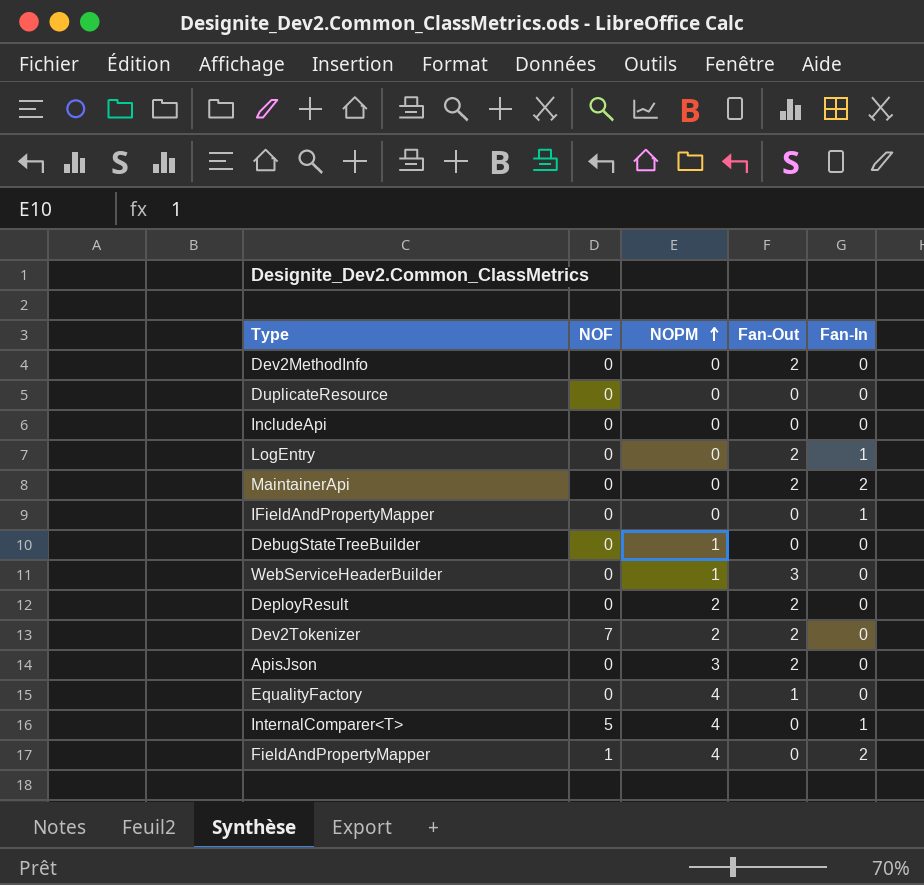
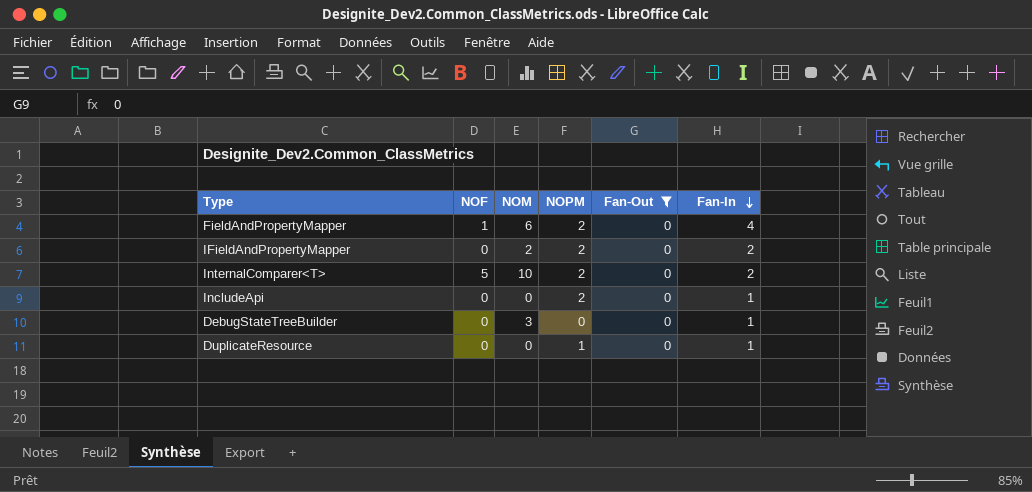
filter: none -> Fan-Out = 0
row order: NOPM ascending -> Fan-In descending
column NOM | position: none -> 3
FieldAndPropertyMapper | NOPM: 4 -> 2
FieldAndPropertyMapper | Fan-In: 2 -> 4
IFieldAndPropertyMapper | NOPM: 0 -> 2
IFieldAndPropertyMapper | Fan-In: 1 -> 2
InternalComparer<T> | NOPM: 4 -> 2
InternalComparer<T> | Fan-In: 1 -> 2
IncludeApi | NOPM: 0 -> 2
IncludeApi | Fan-In: 0 -> 1
DebugStateTreeBuilder | NOPM: 1 -> 0
DebugStateTreeBuilder | Fan-In: 0 -> 1
DuplicateResource | NOPM: 0 -> 1
DuplicateResource | Fan-In: 0 -> 1

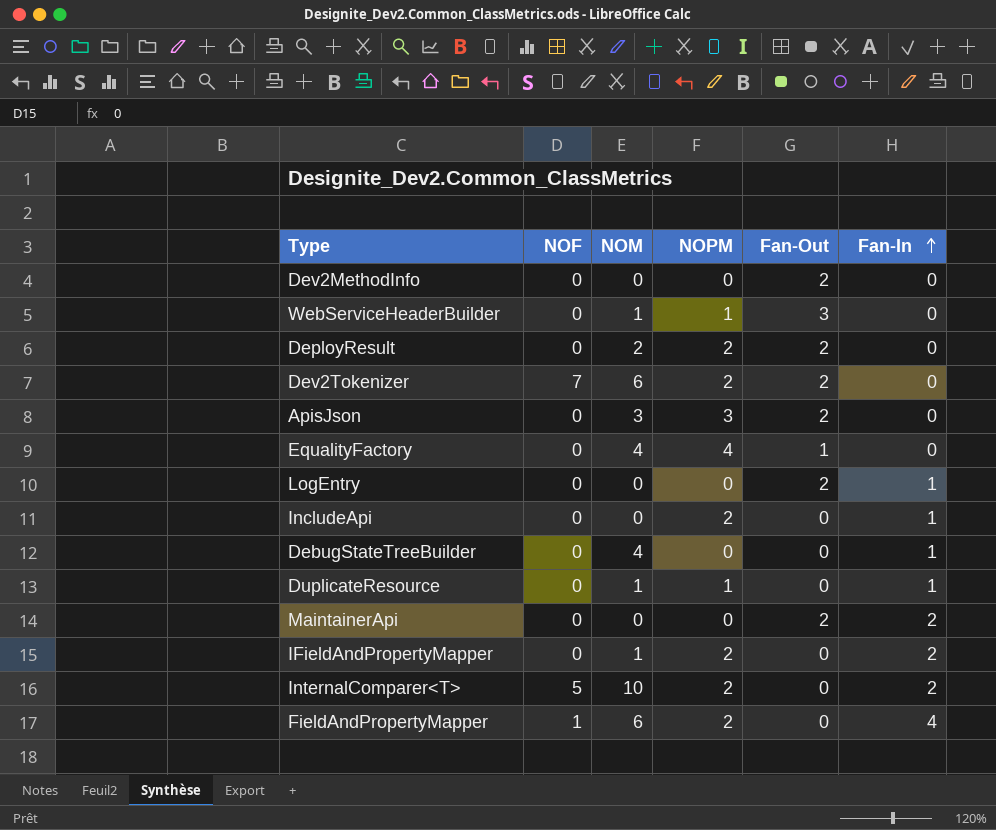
filter: Fan-Out = 0 -> none
row order: Fan-In descending -> Fan-In ascending
DebugStateTreeBuilder | NOM: 3 -> 4
DuplicateResource | NOM: 0 -> 1
IFieldAndPropertyMapper | NOM: 2 -> 1

